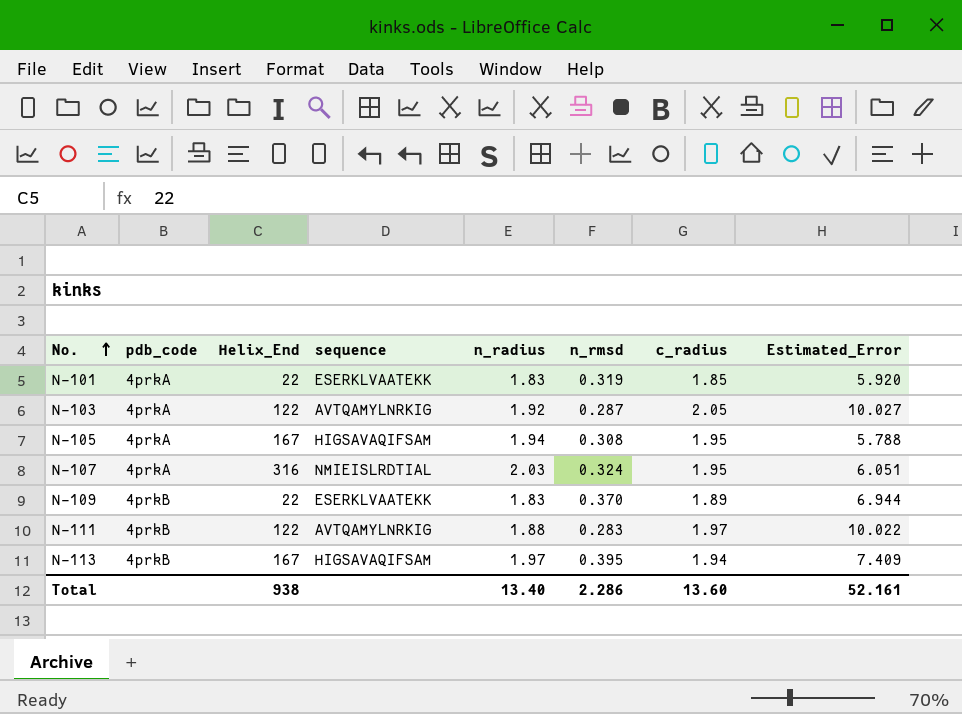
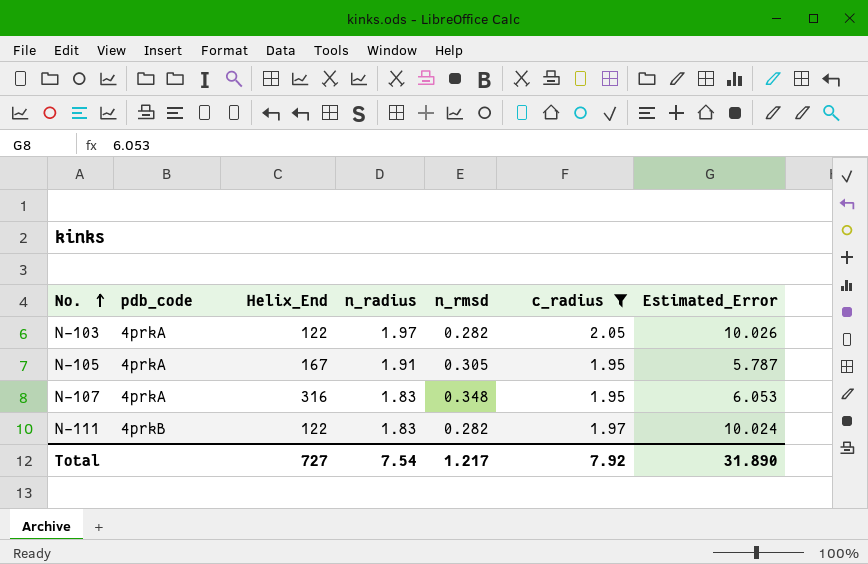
filter: none -> c_radius >= 1.95
column sequence | position: 4 -> none
N-103 | n_radius: 1.92 -> 1.97
N-103 | n_rmsd: 0.287 -> 0.282
N-103 | Estimated_Error: 10.027 -> 10.026
N-105 | n_radius: 1.94 -> 1.91
N-105 | n_rmsd: 0.308 -> 0.305
N-105 | Estimated_Error: 5.788 -> 5.787
N-107 | n_radius: 2.03 -> 1.83
N-107 | n_rmsd: 0.324 -> 0.348
N-107 | Estimated_Error: 6.051 -> 6.053
N-111 | n_radius: 1.88 -> 1.83
N-111 | n_rmsd: 0.283 -> 0.282
N-111 | Estimated_Error: 10.022 -> 10.024
Total | Helix_End: 938 -> 727
Total | n_radius: 13.40 -> 7.54
Total | n_rmsd: 2.286 -> 1.217
Total | c_radius: 13.60 -> 7.92
Total | Estimated_Error: 52.161 -> 31.890

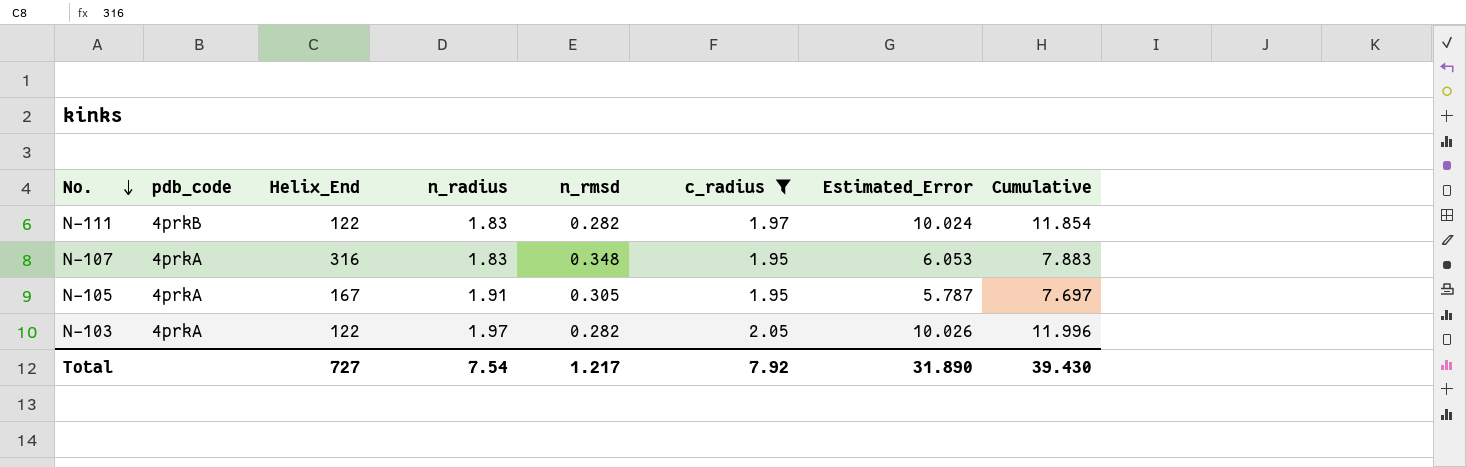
row order: No. ascending -> No. descending
column Cumulative | formula: none -> [n_radius] + [Estimated_Error]

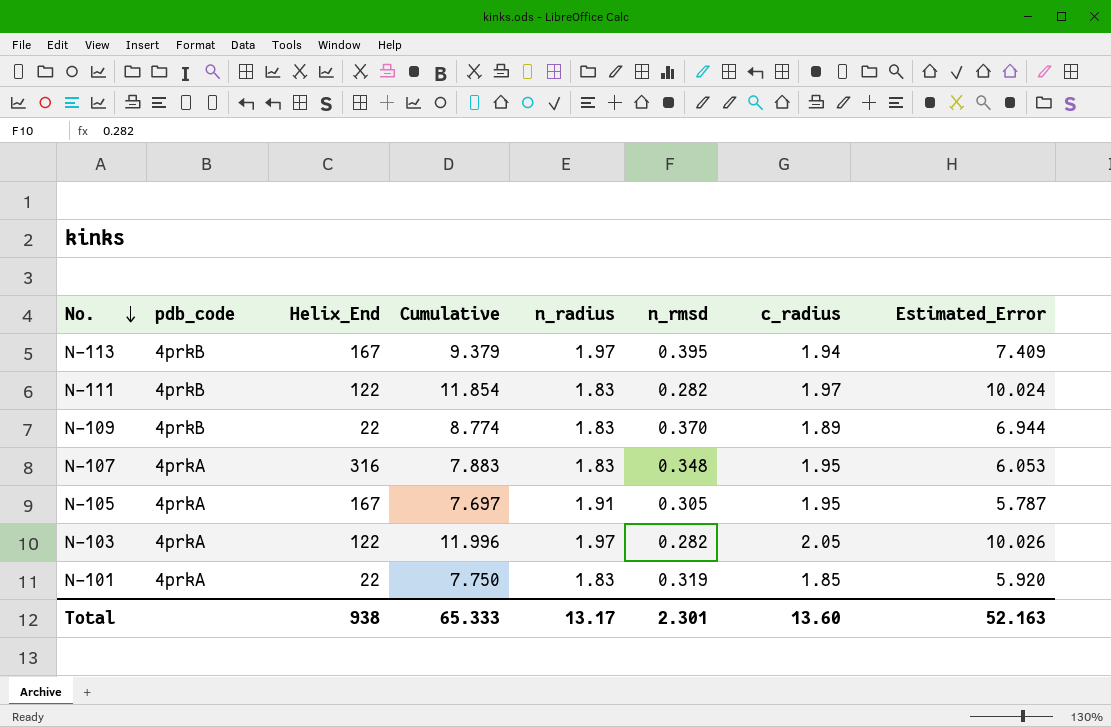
filter: c_radius >= 1.95 -> none
column Cumulative | position: 8 -> 4
Total | Helix_End: 727 -> 938
Total | Cumulative: 39.430 -> 65.333
Total | n_radius: 7.54 -> 13.17
Total | n_rmsd: 1.217 -> 2.301
Total | c_radius: 7.92 -> 13.60
Total | Estimated_Error: 31.890 -> 52.163

